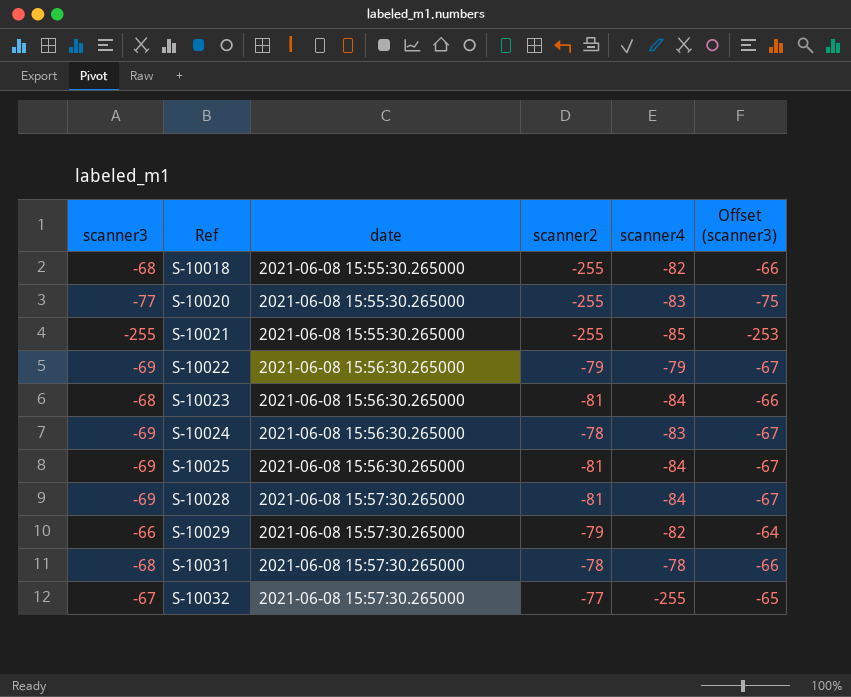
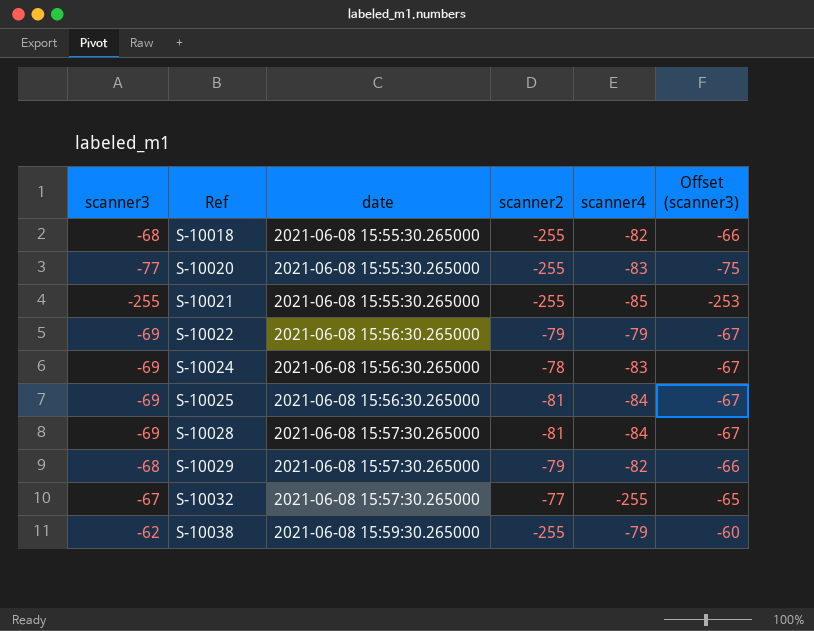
row S-10023: -68 | 2021-06-08 15:56:30.265000 | -81 | -84 | -66 -> none
row S-10031: -68 | 2021-06-08 15:57:30.265000 | -78 | -78 | -66 -> none
S-10029 | scanner3: -66 -> -68
S-10029 | Offset (scanner3): -64 -> -66
row S-10038: none -> -62 | 2021-06-08 15:59:30.265000 | -255 | -79 | -60

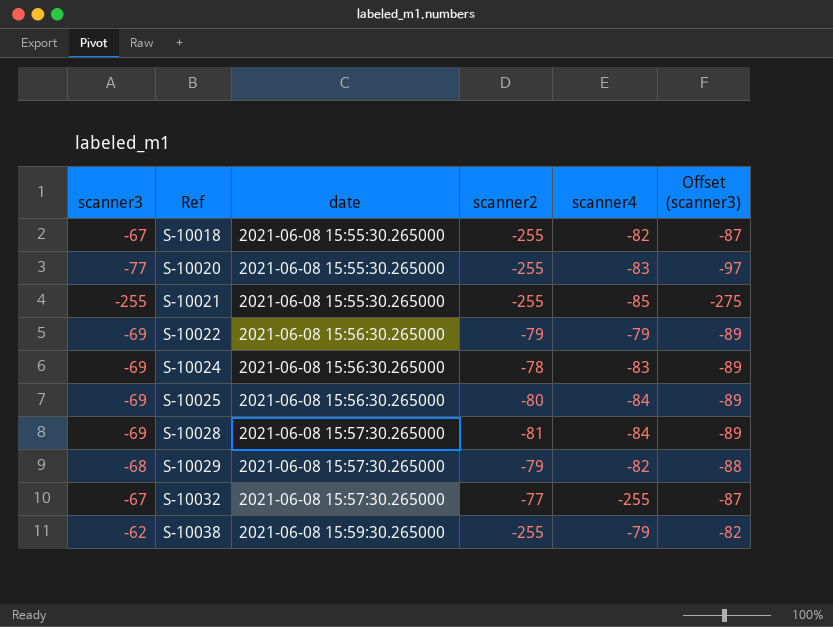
column Offset (scanner3) | formula: [scanner3] + 2 -> [scanner3] - 20
S-10018 | scanner3: -68 -> -67
S-10025 | scanner2: -81 -> -80

